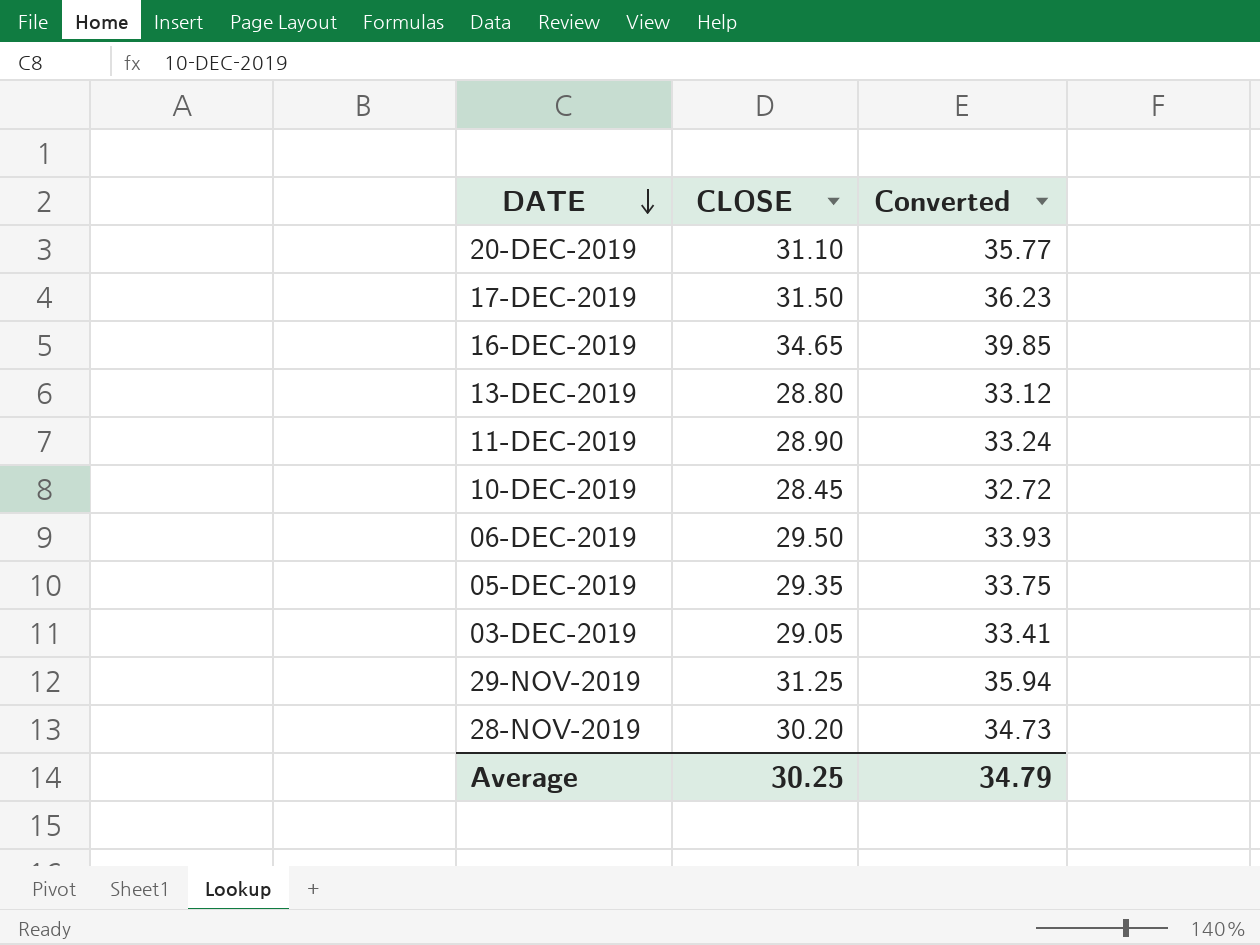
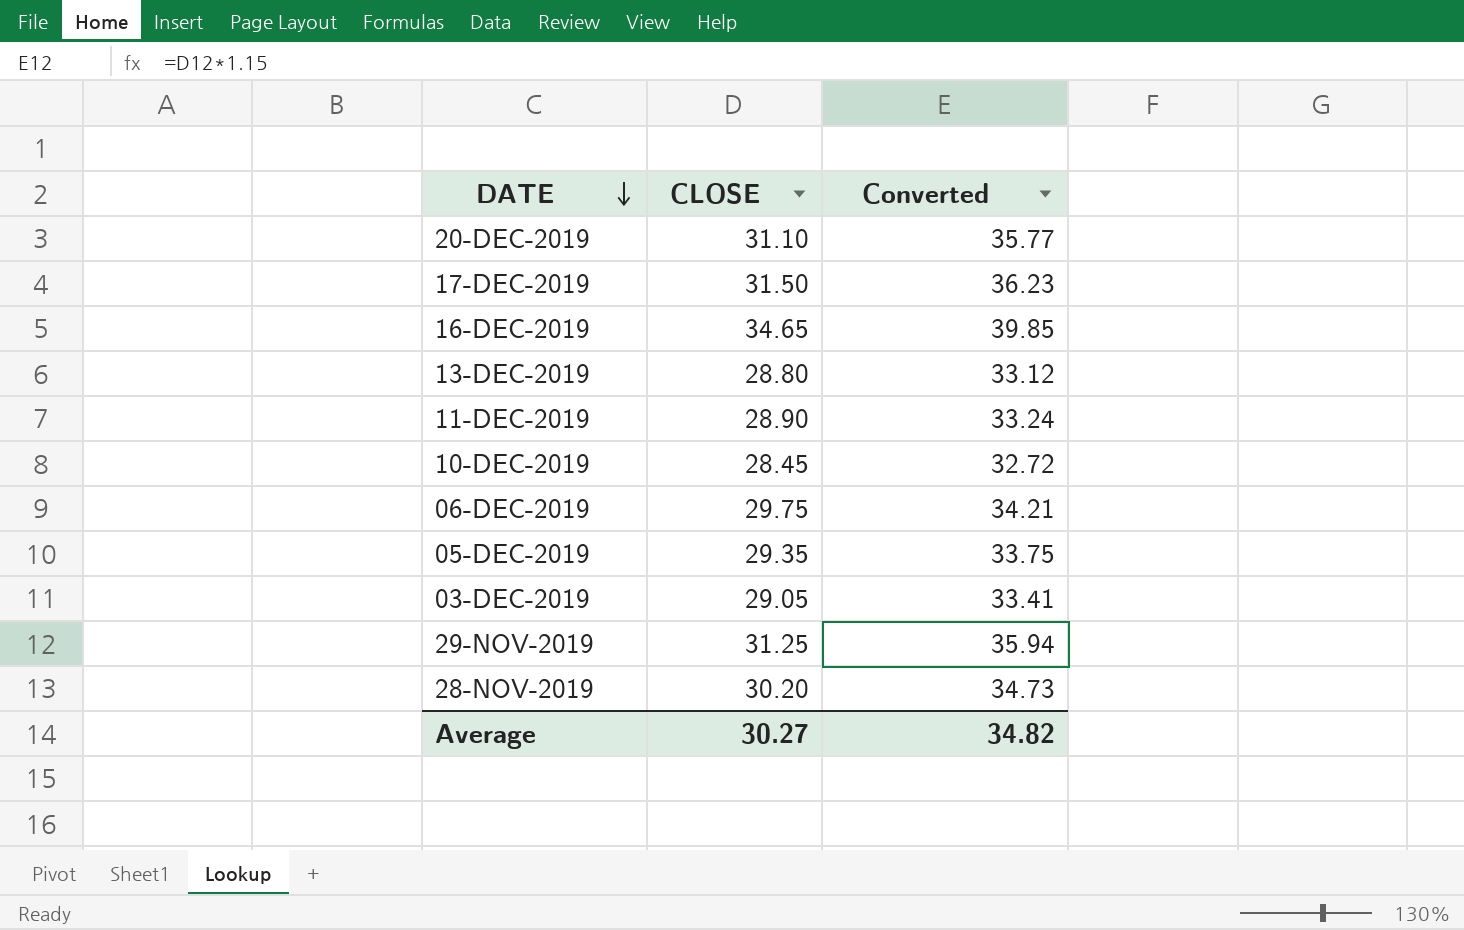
06-DEC-2019 | CLOSE: 29.50 -> 29.75
06-DEC-2019 | Converted: 33.93 -> 34.21
Average | CLOSE: 30.25 -> 30.27
Average | Converted: 34.79 -> 34.82

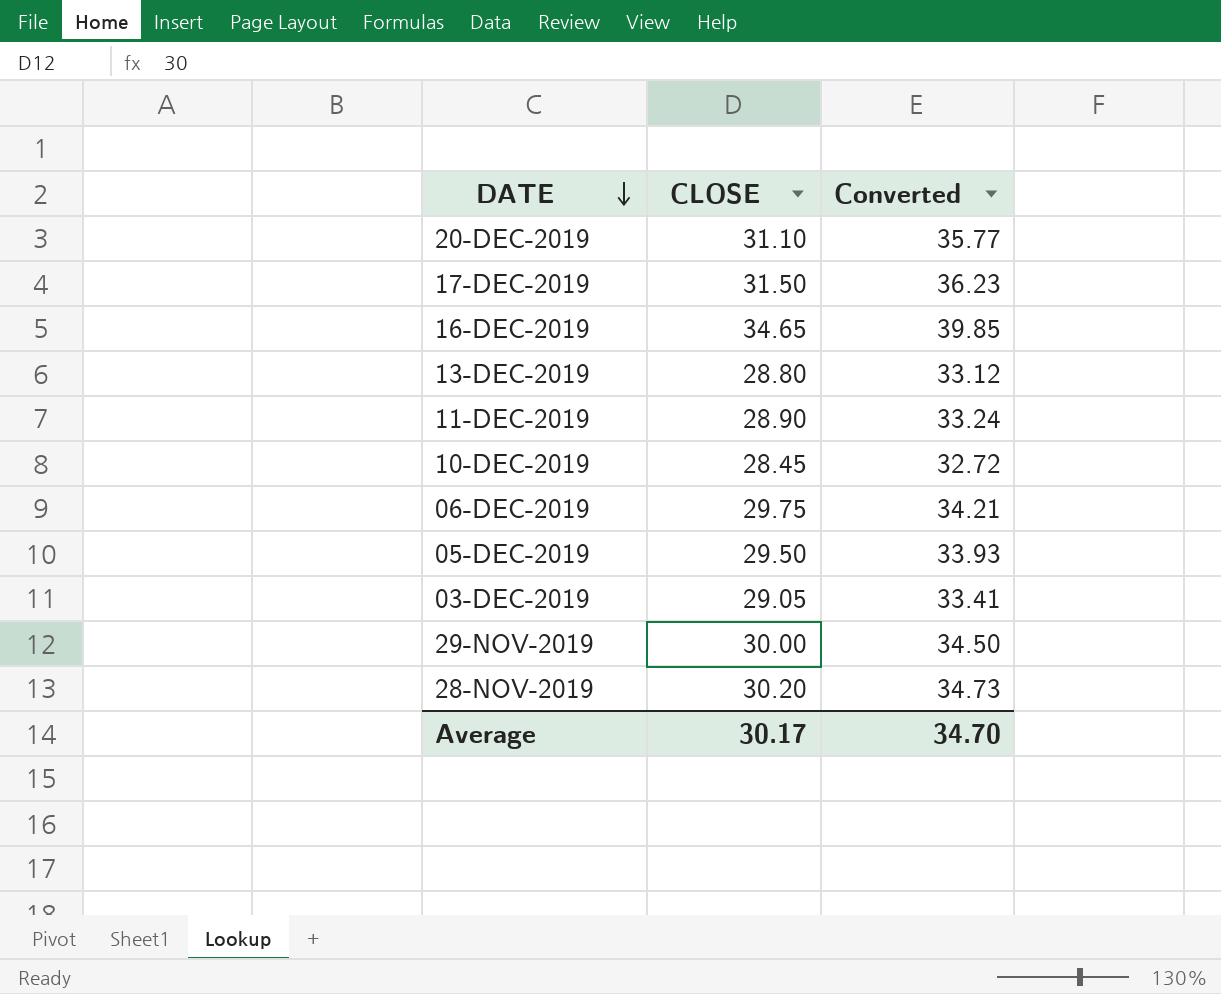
05-DEC-2019 | CLOSE: 29.35 -> 29.50
05-DEC-2019 | Converted: 33.75 -> 33.93
29-NOV-2019 | CLOSE: 31.25 -> 30.00
29-NOV-2019 | Converted: 35.94 -> 34.50
Average | CLOSE: 30.27 -> 30.17
Average | Converted: 34.82 -> 34.70

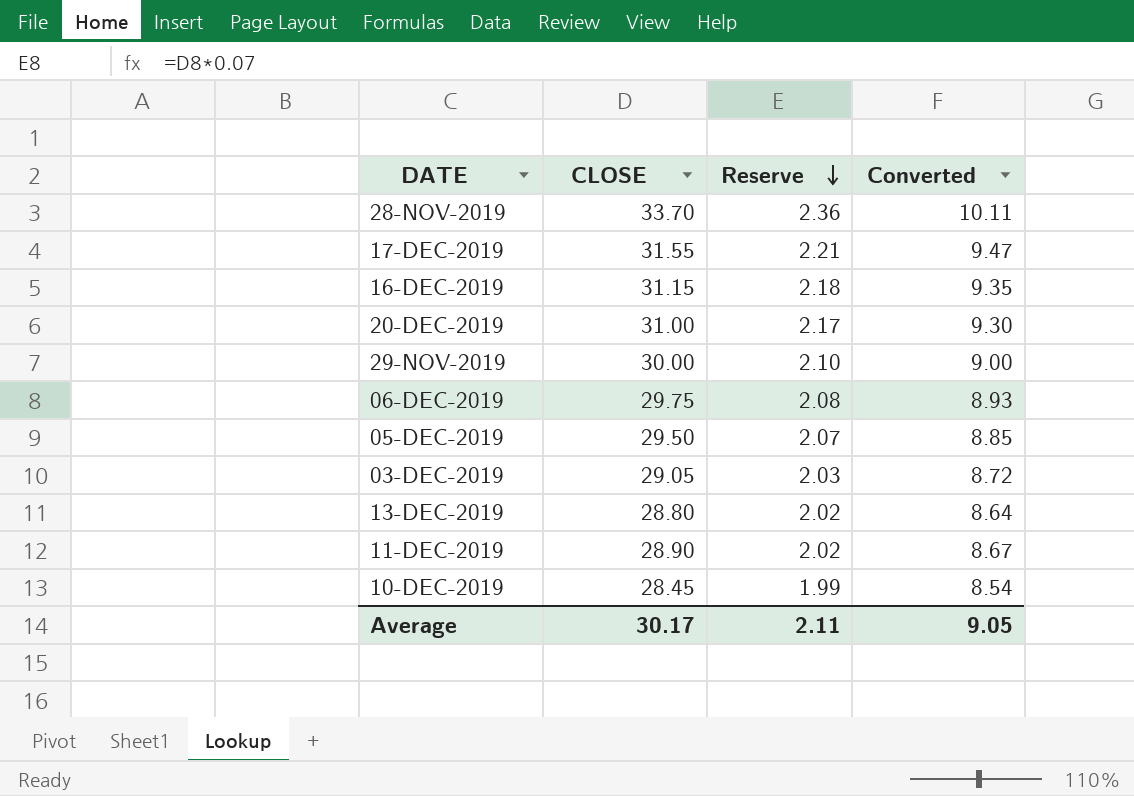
row order: DATE descending -> Reserve descending
column Reserve | formula: none -> [CLOSE] * 0.07
column Converted | formula: [CLOSE] * 1.15 -> [CLOSE] * 0.3
28-NOV-2019 | CLOSE: 30.20 -> 33.70
17-DEC-2019 | CLOSE: 31.50 -> 31.55
16-DEC-2019 | CLOSE: 34.65 -> 31.15
20-DEC-2019 | CLOSE: 31.10 -> 31.00
Average | Converted: 34.70 -> 9.05

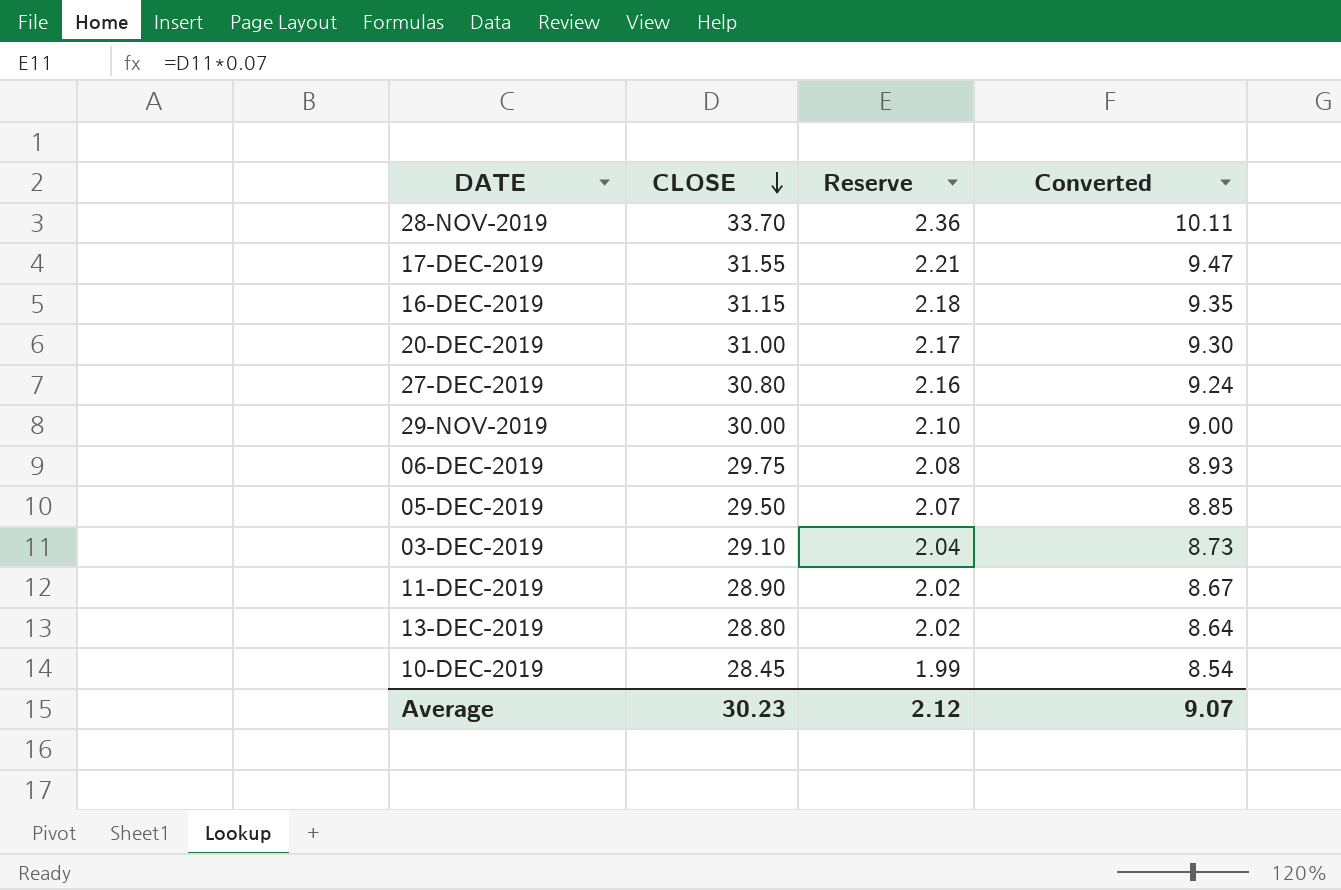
row order: Reserve descending -> CLOSE descending
row 27-DEC-2019: none -> 30.80 | 2.16 | 9.24
03-DEC-2019 | CLOSE: 29.05 -> 29.10
03-DEC-2019 | Reserve: 2.03 -> 2.04
03-DEC-2019 | Converted: 8.72 -> 8.73
Average | CLOSE: 30.17 -> 30.23
Average | Reserve: 2.11 -> 2.12
Average | Converted: 9.05 -> 9.07

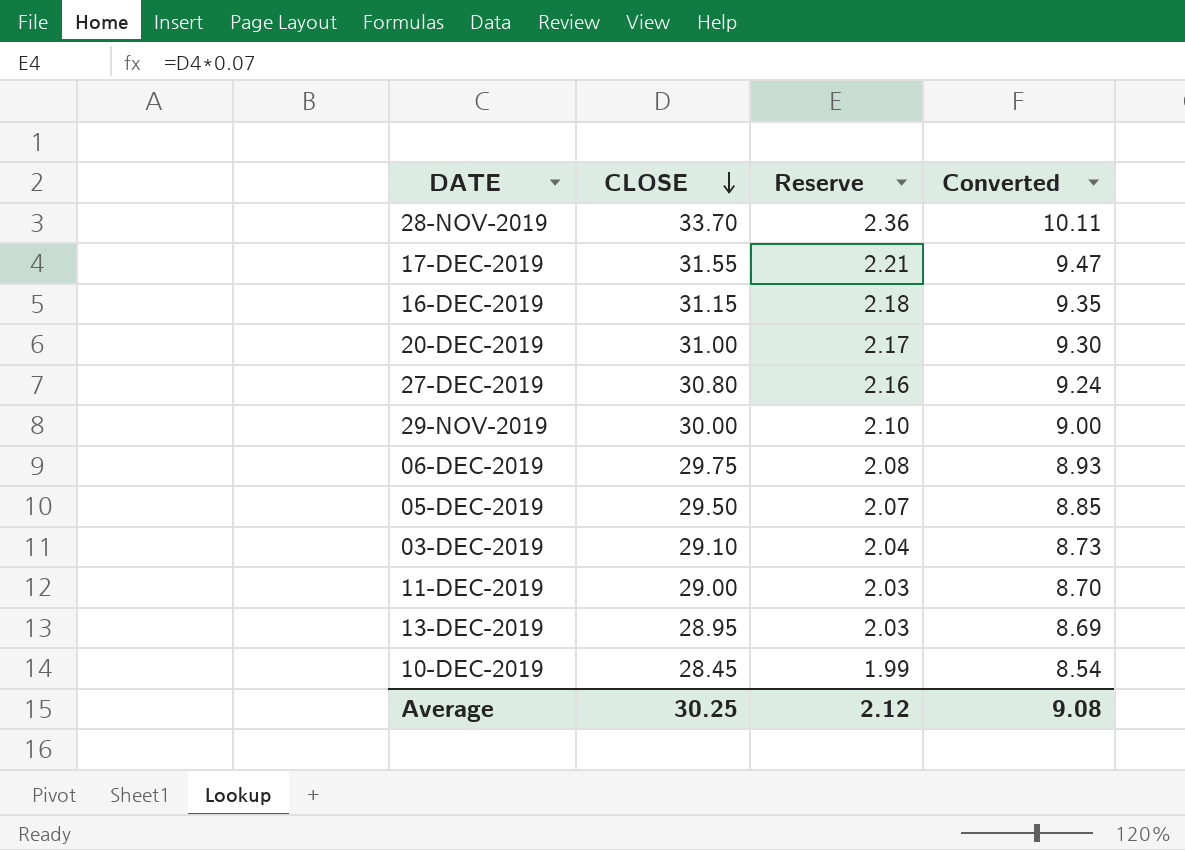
11-DEC-2019 | CLOSE: 28.90 -> 29.00
11-DEC-2019 | Reserve: 2.02 -> 2.03
11-DEC-2019 | Converted: 8.67 -> 8.70
13-DEC-2019 | CLOSE: 28.80 -> 28.95
13-DEC-2019 | Reserve: 2.02 -> 2.03
13-DEC-2019 | Converted: 8.64 -> 8.69
Average | CLOSE: 30.23 -> 30.25
Average | Converted: 9.07 -> 9.08

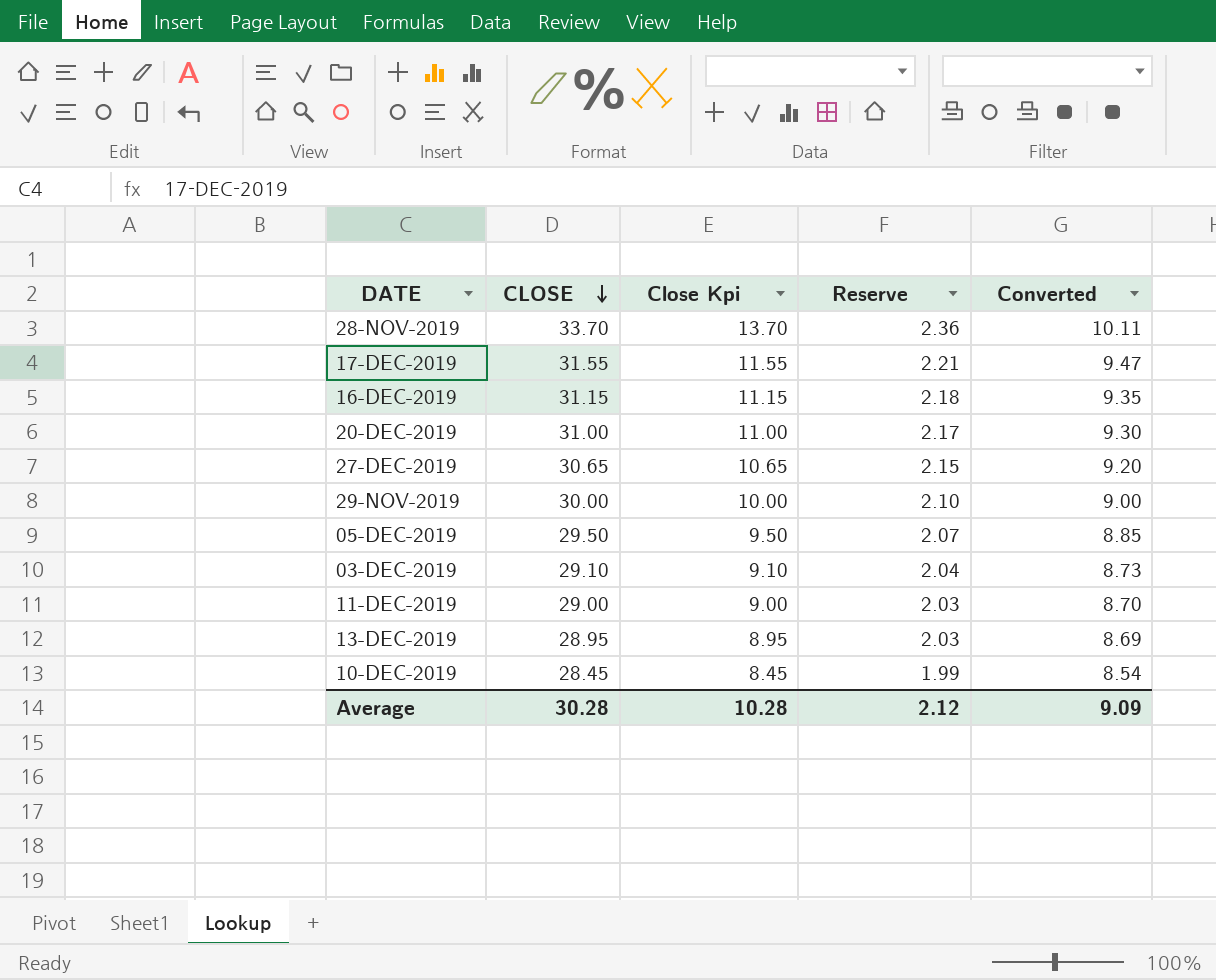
column Close Kpi | formula: none -> [CLOSE] - 20
row 06-DEC-2019: 29.75 | 2.08 | 8.93 -> none
27-DEC-2019 | CLOSE: 30.80 -> 30.65
27-DEC-2019 | Reserve: 2.16 -> 2.15
27-DEC-2019 | Converted: 9.24 -> 9.20
Average | CLOSE: 30.25 -> 30.28
Average | Converted: 9.08 -> 9.09

